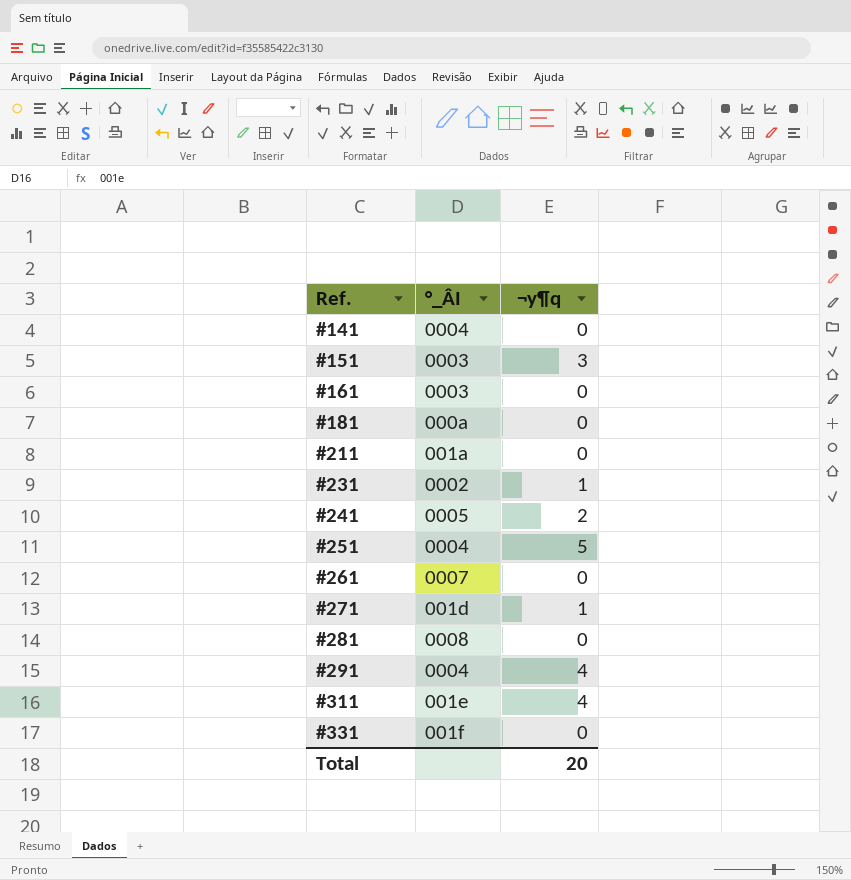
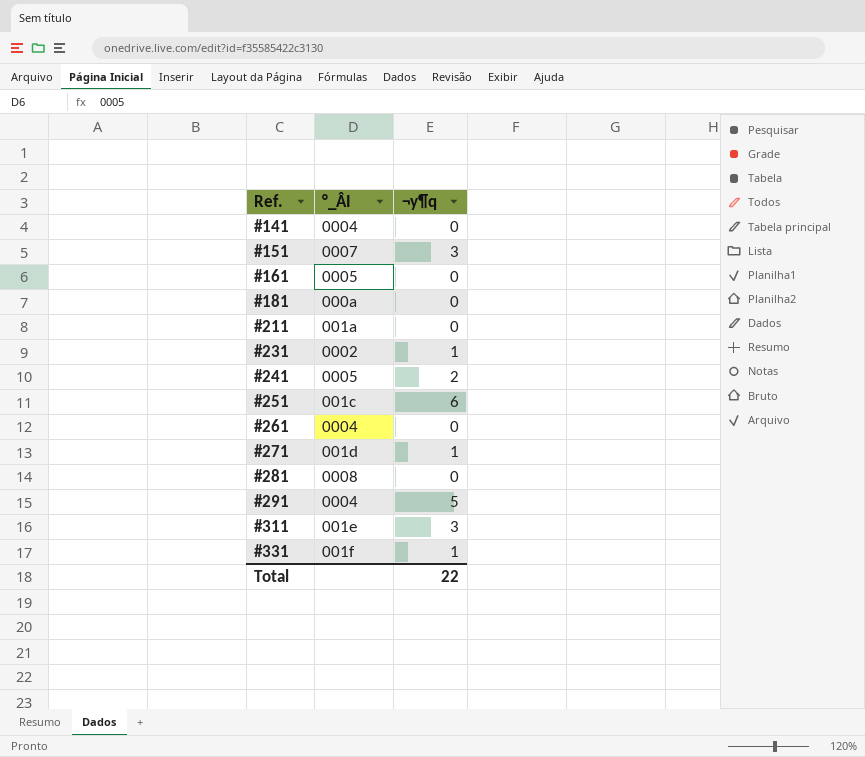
#151 | °_ÂI: 0003 -> 0007
#161 | °_ÂI: 0003 -> 0005
#251 | °_ÂI: 0004 -> 001c
#251 | ¬y¶q: 5 -> 6
#261 | °_ÂI: 0007 -> 0004
#291 | ¬y¶q: 4 -> 5
#311 | ¬y¶q: 4 -> 3
#331 | ¬y¶q: 0 -> 1
Total | ¬y¶q: 20 -> 22

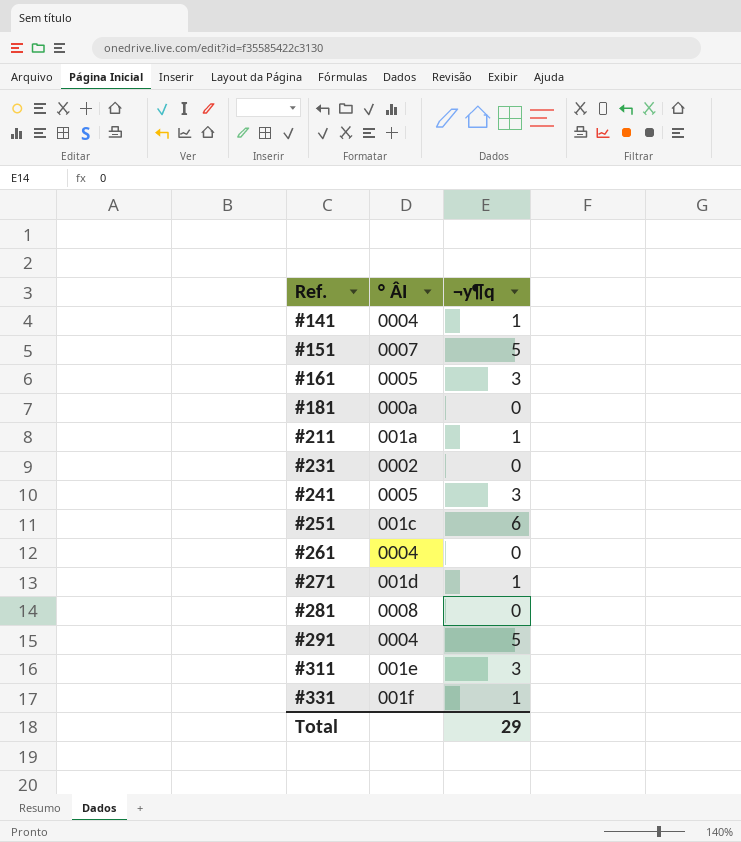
column name: °_ÂI -> ° ÂI
#141 | ¬y¶q: 0 -> 1
#151 | ¬y¶q: 3 -> 5
#161 | ¬y¶q: 0 -> 3
#211 | ¬y¶q: 0 -> 1
#231 | ¬y¶q: 1 -> 0
#241 | ¬y¶q: 2 -> 3
Total | ¬y¶q: 22 -> 29

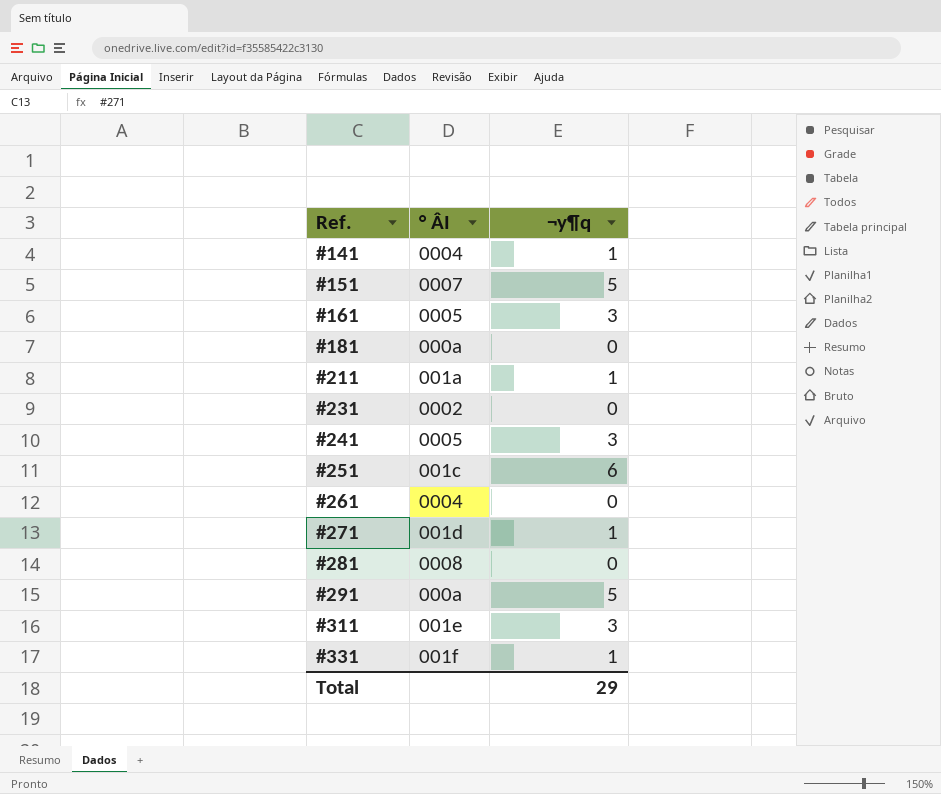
#291 | ° ÂI: 0004 -> 000a

